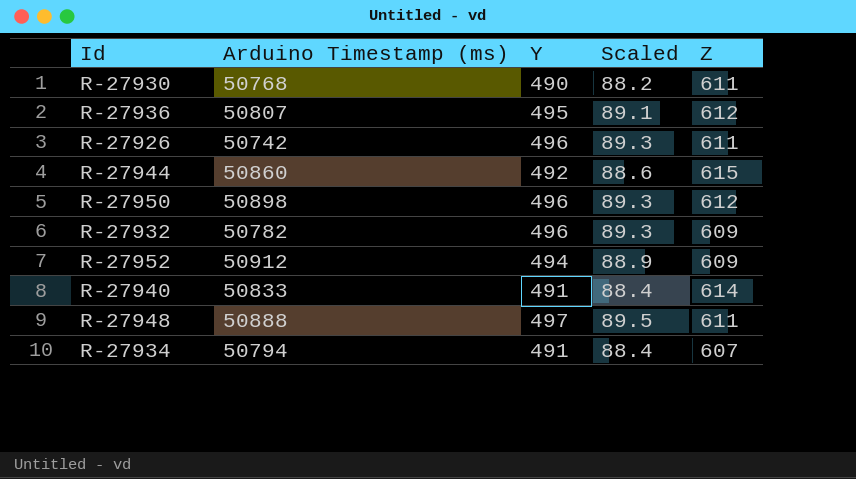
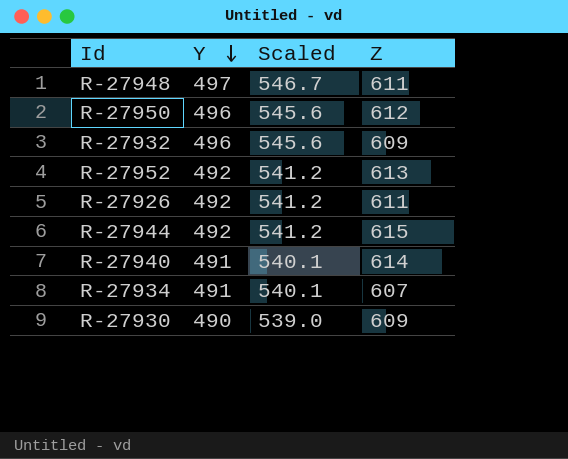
row order: none -> Y descending
column Arduino Timestamp (ms) | position: 2 -> none
column Scaled | formula: [Y] * 0.18 -> [Y] * 1.1
row R-27936: 50807 | 495 | 89.1 | 612 -> none
R-27952 | Y: 494 -> 492
R-27952 | Z: 609 -> 613
R-27926 | Y: 496 -> 492
R-27930 | Z: 611 -> 609

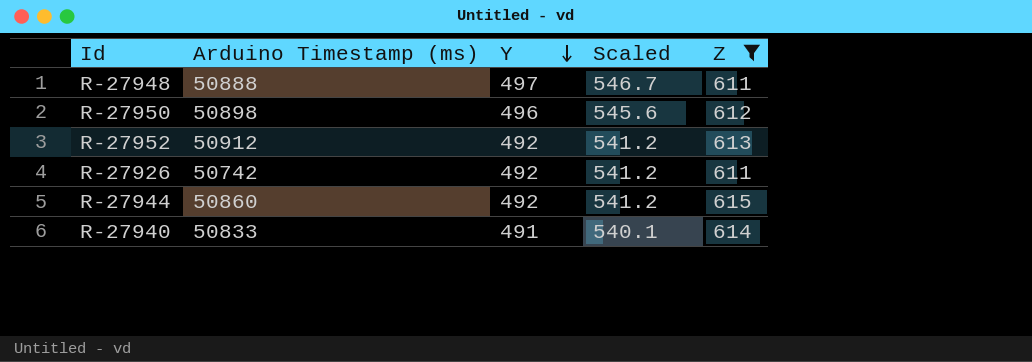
filter: none -> Z >= 611
column Arduino Timestamp (ms) | position: none -> 2

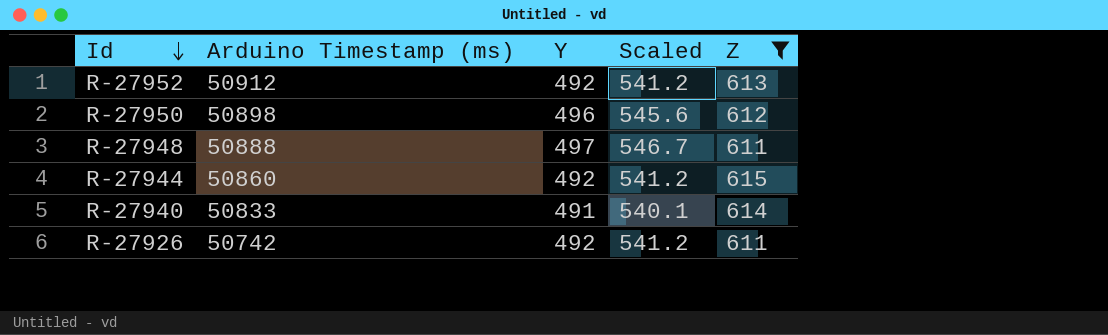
row order: Y descending -> Id descending

